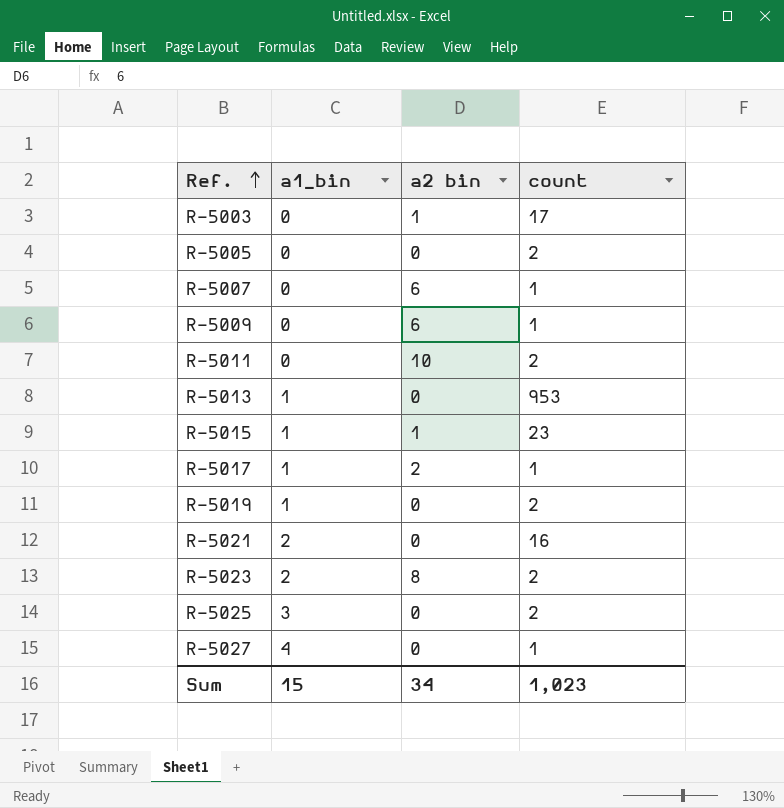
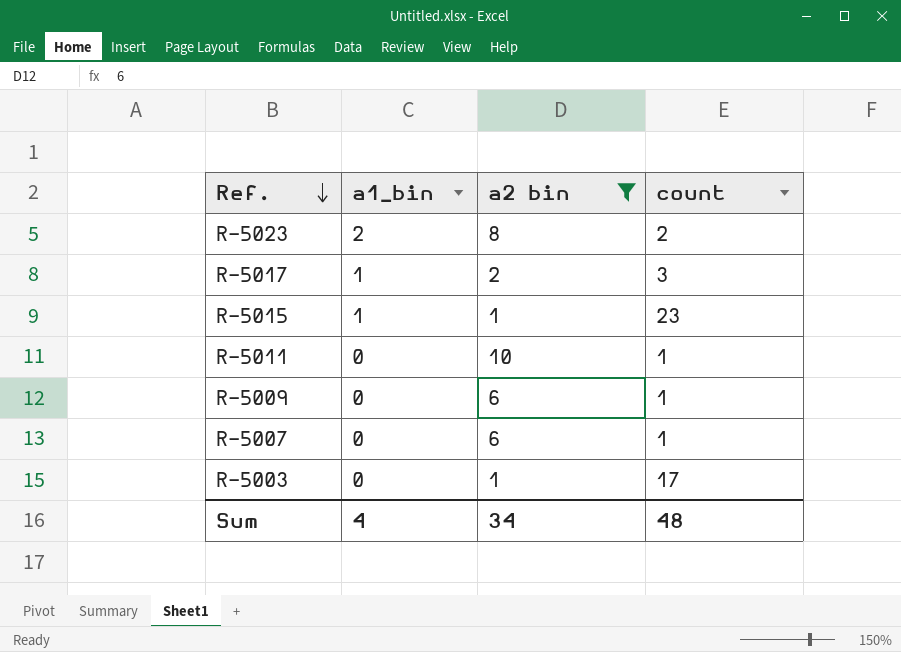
filter: none -> a2 bin != 0
row order: Ref. ascending -> Ref. descending
R-5017 | count: 1 -> 3
R-5011 | count: 2 -> 1
Sum | a1_bin: 15 -> 4
Sum | count: 1,023 -> 48

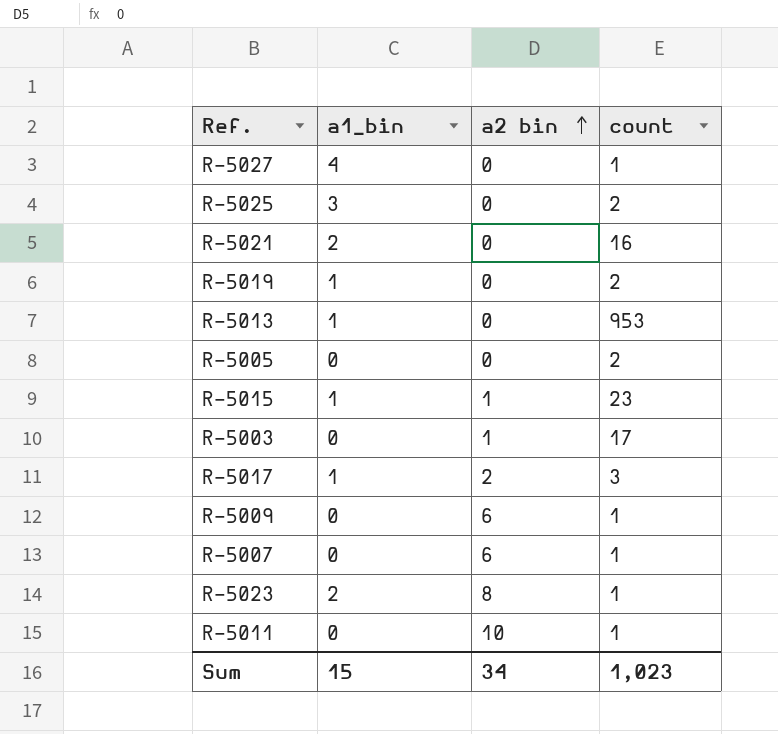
filter: a2 bin != 0 -> none
row order: Ref. descending -> a2 bin ascending
R-5023 | count: 2 -> 1
Sum | a1_bin: 4 -> 15
Sum | count: 48 -> 1,023

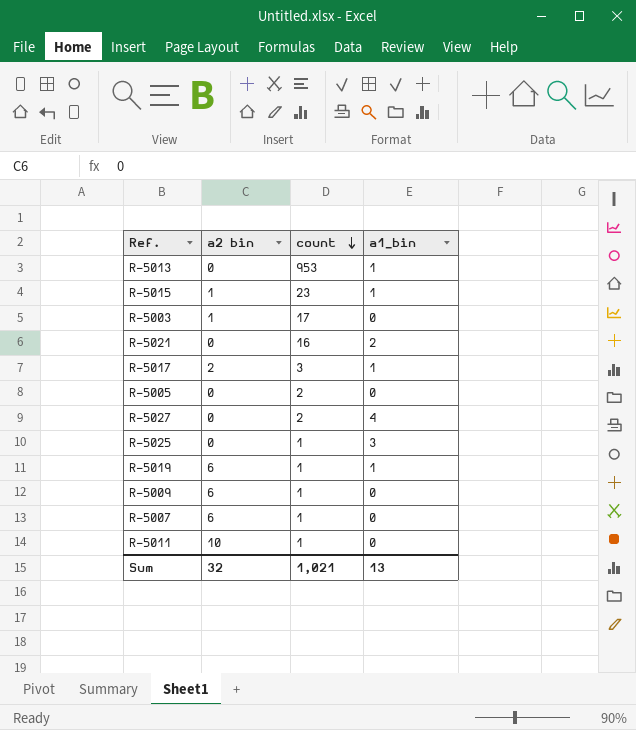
row order: a2 bin ascending -> count descending
column a1_bin | position: 2 -> 4
row R-5023: 2 | 8 | 1 -> none
R-5027 | count: 1 -> 2
R-5025 | count: 2 -> 1
R-5019 | a2 bin: 0 -> 6
R-5019 | count: 2 -> 1
Sum | a2 bin: 34 -> 32
Sum | count: 1,023 -> 1,021
Sum | a1_bin: 15 -> 13

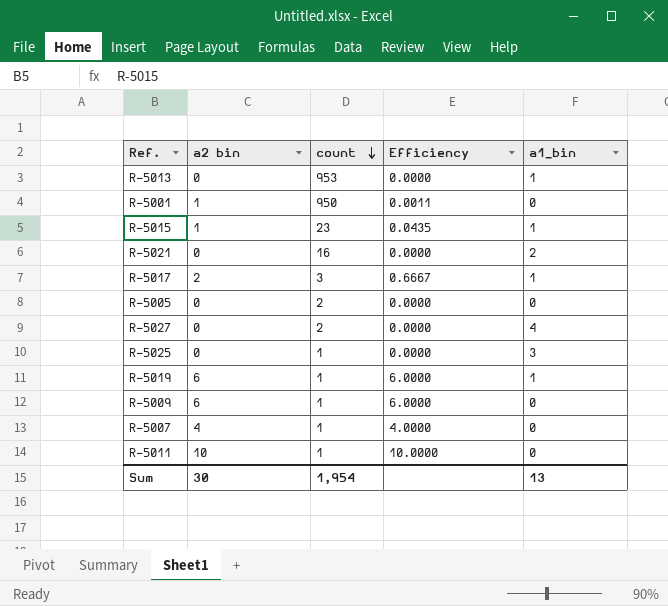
column Efficiency | formula: none -> [a2 bin] / [count]
row R-5003: 1 | 17 | 0 -> none
row R-5001: none -> 1 | 950 | 0.0011 | 0
R-5007 | a2 bin: 6 -> 4
Sum | a2 bin: 32 -> 30
Sum | count: 1,021 -> 1,954

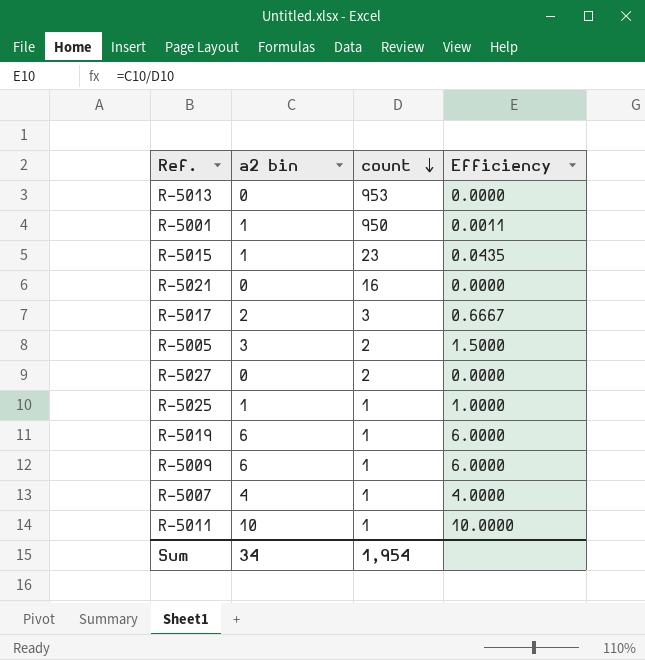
column a1_bin | position: 5 -> none
R-5005 | a2 bin: 0 -> 3
R-5005 | Efficiency: 0.0000 -> 1.5000
R-5025 | a2 bin: 0 -> 1
R-5025 | Efficiency: 0.0000 -> 1.0000
Sum | a2 bin: 30 -> 34

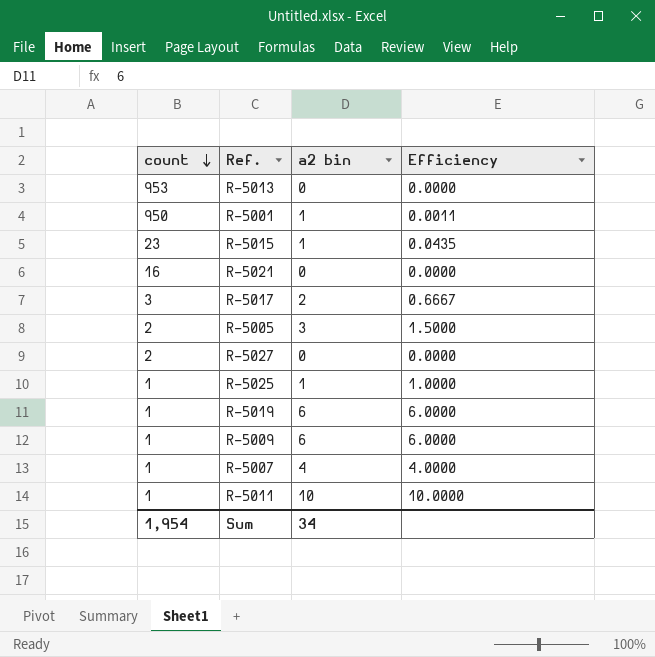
column count | position: 3 -> 1

